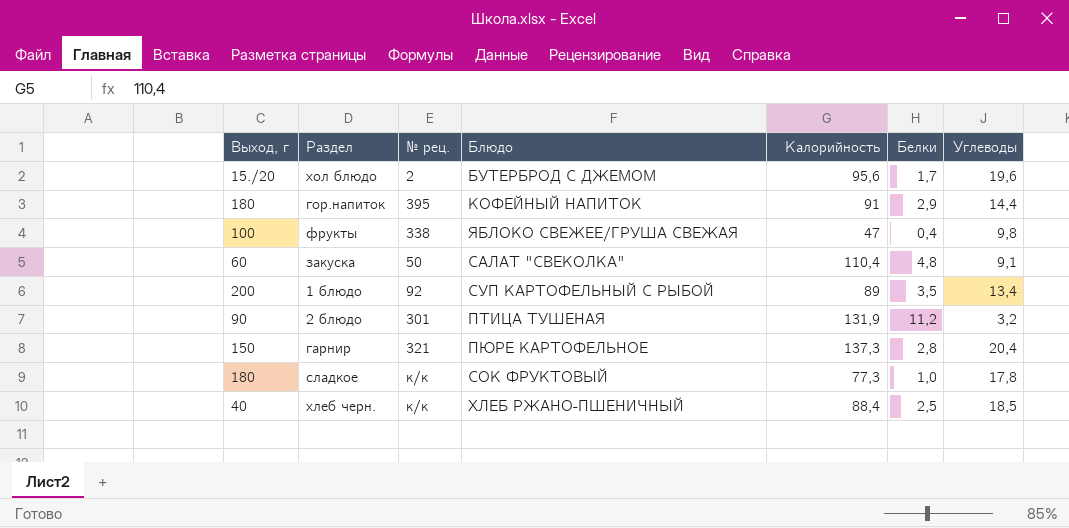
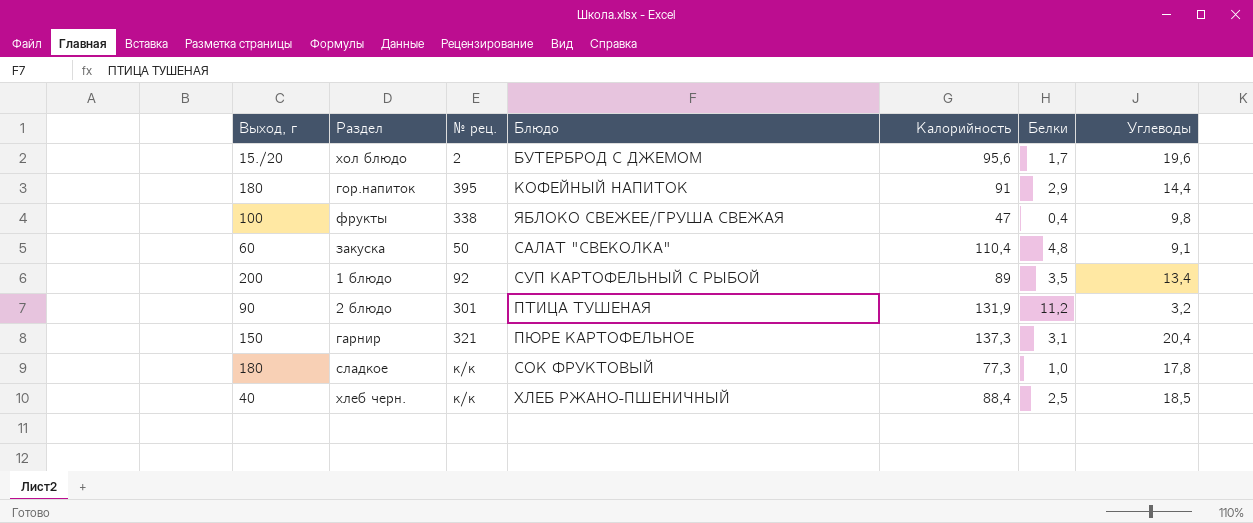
гарнир | Белки: 2,8 -> 3,1

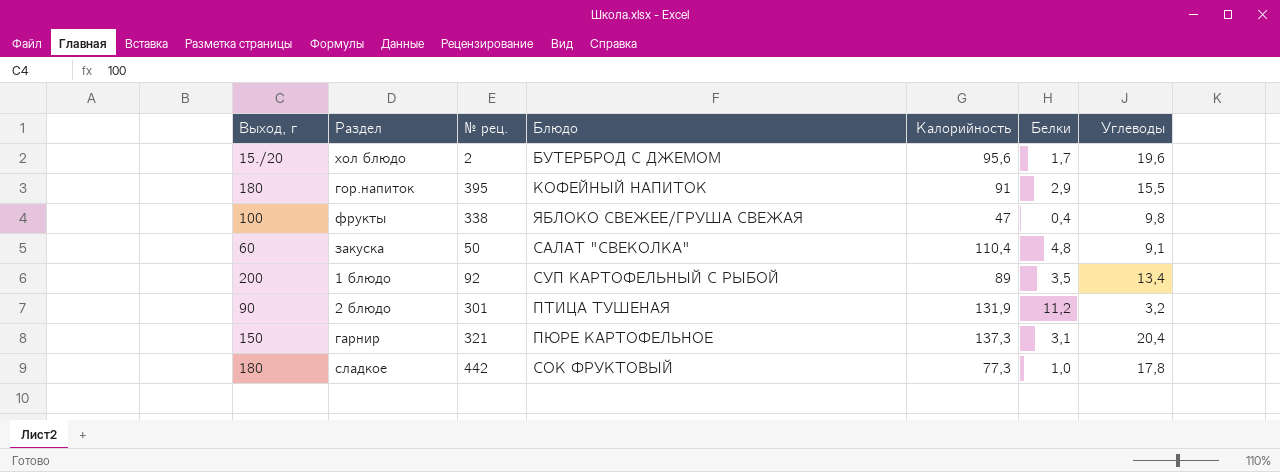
row хлеб черн.: 40 | к/к | ХЛЕБ РЖАНО-ПШЕНИЧНЫЙ | 88,4 | 2,5 | 18,5 -> none
гор.напиток | Углеводы: 14,4 -> 15,5
сладкое | № рец.: к/к -> 442

